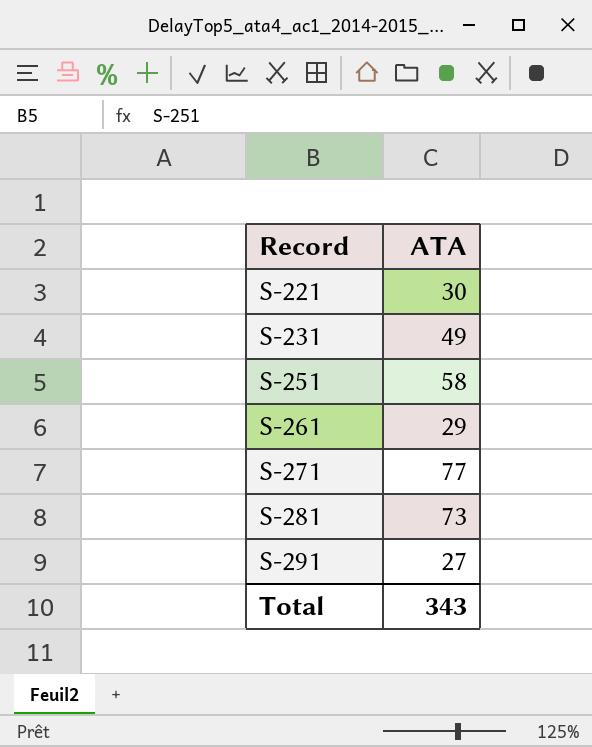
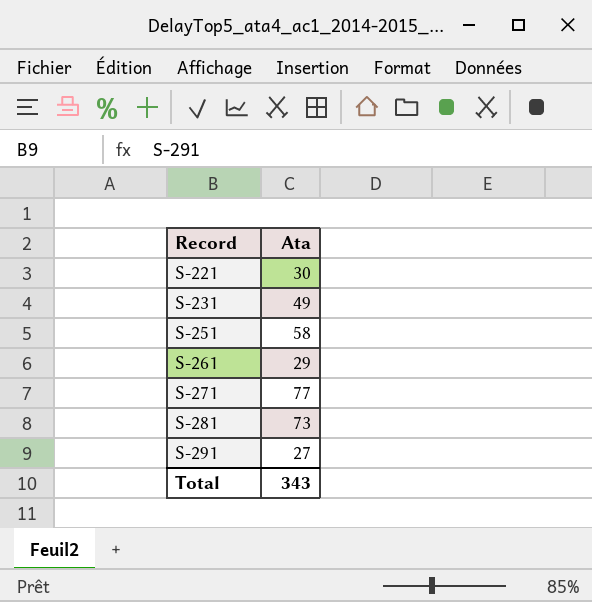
column name: ATA -> Ata

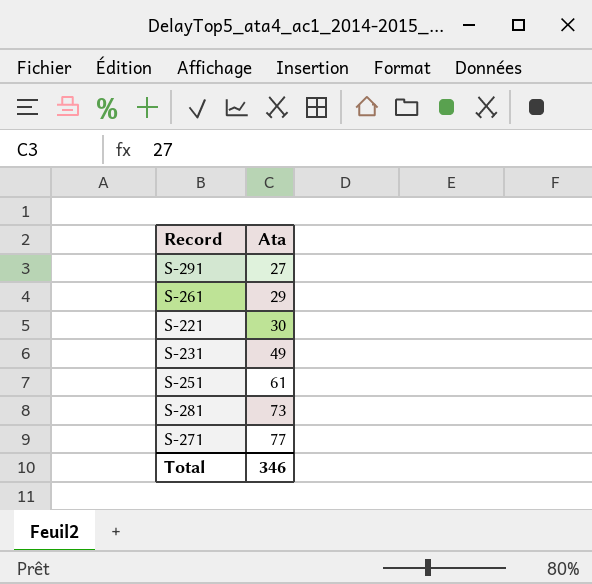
row order: Record ascending -> Ata ascending
S-251 | Ata: 58 -> 61
Total | Ata: 343 -> 346

